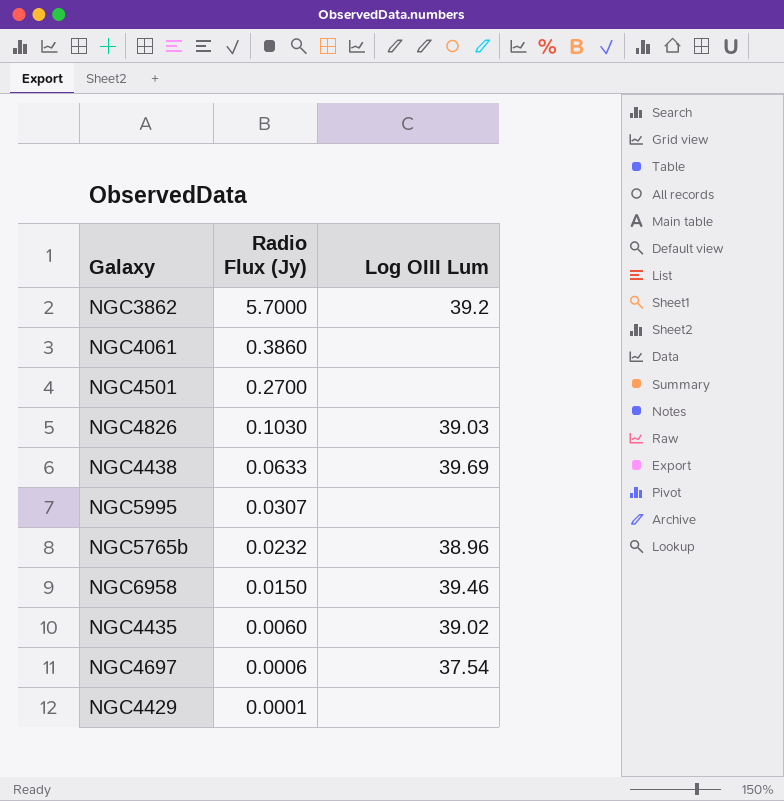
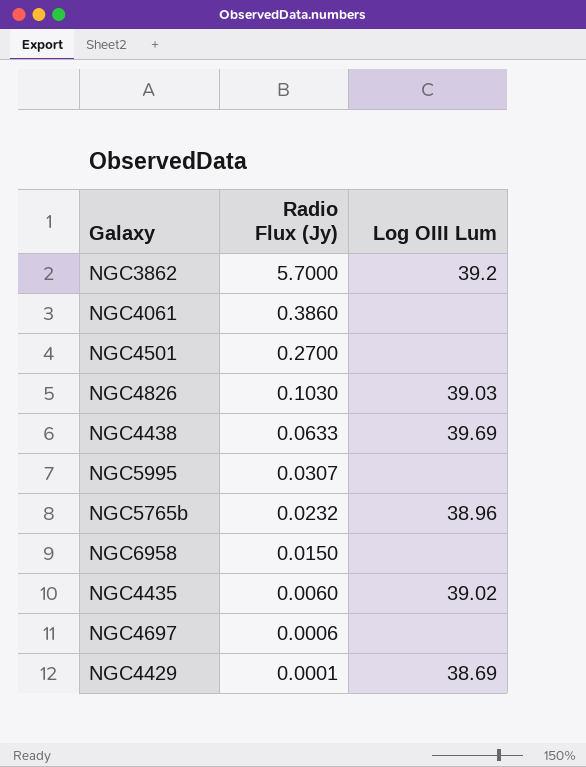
NGC6958 | Log OIII Lum: 39.46 -> none
NGC4697 | Log OIII Lum: 37.54 -> none
NGC4429 | Log OIII Lum: none -> 38.69

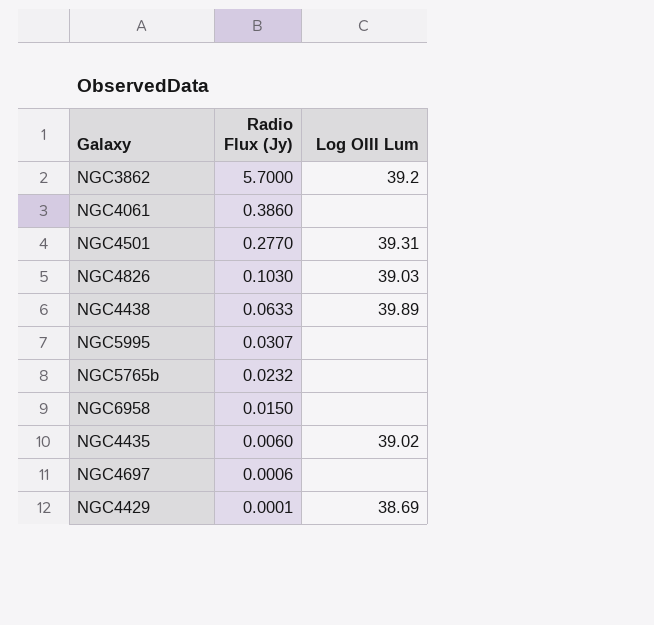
NGC4501 | Radio Flux (Jy): 0.2700 -> 0.2770
NGC4501 | Log OIII Lum: none -> 39.31
NGC4438 | Log OIII Lum: 39.69 -> 39.89
NGC5765b | Log OIII Lum: 38.96 -> none

